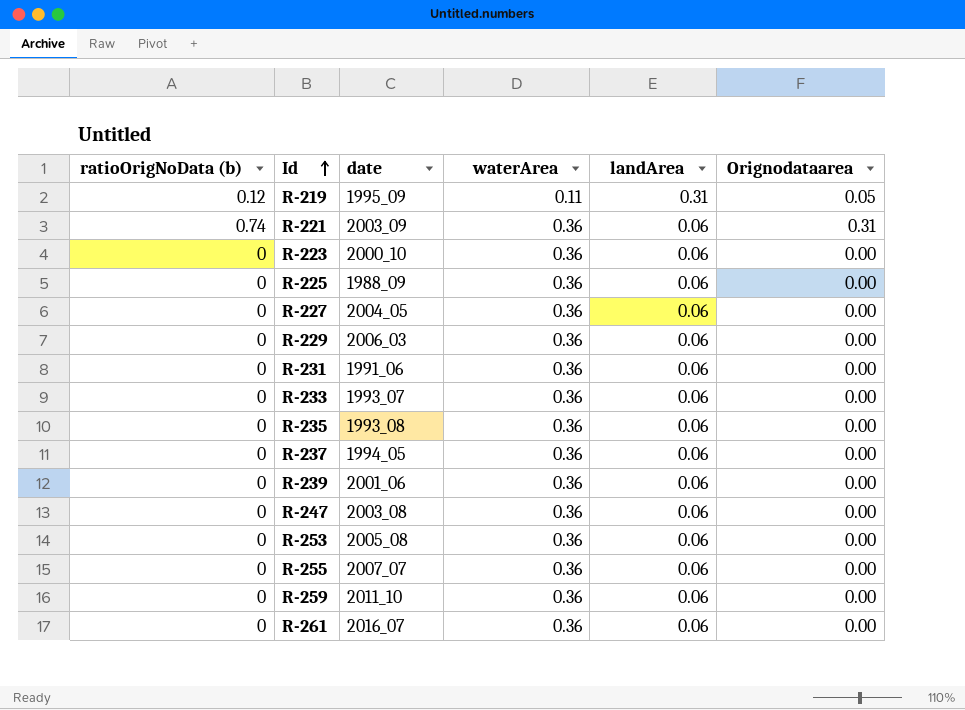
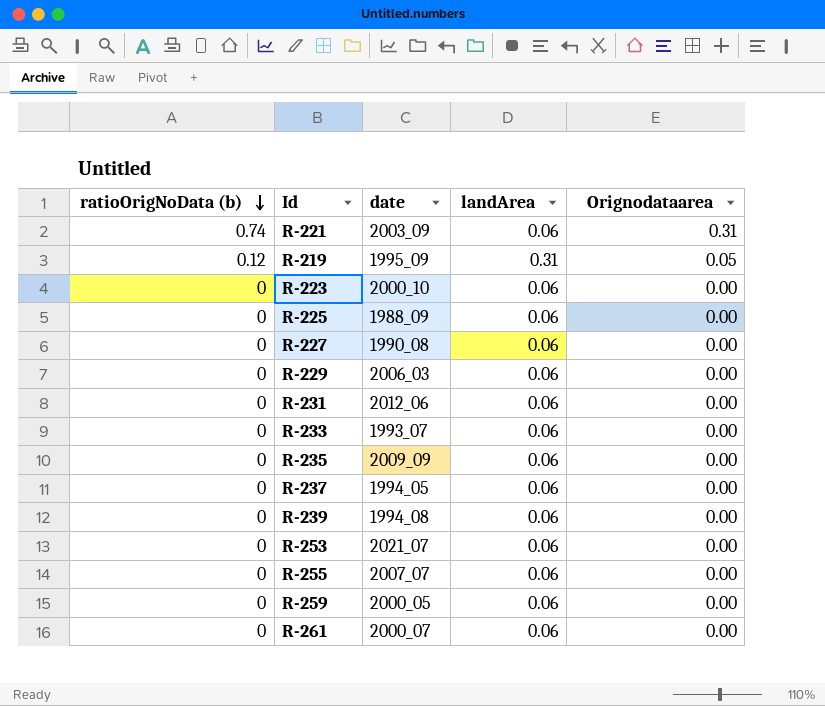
row order: Id ascending -> ratioOrigNoData (b) descending
column waterArea | position: 4 -> none
row R-247: 0 | 2003_08 | 0.36 | 0.06 | 0.00 -> none
R-227 | date: 2004_05 -> 1990_08
R-231 | date: 1991_06 -> 2012_06
R-235 | date: 1993_08 -> 2009_09
R-239 | date: 2001_06 -> 1994_08
R-253 | date: 2005_08 -> 2021_07
R-259 | date: 2011_10 -> 2000_05
R-261 | date: 2016_07 -> 2000_07

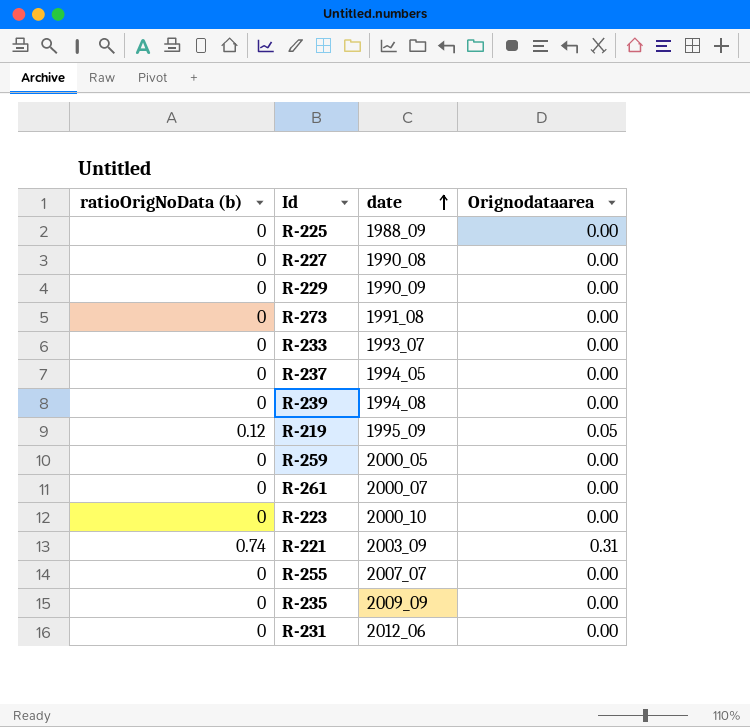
row order: ratioOrigNoData (b) descending -> date ascending
column landArea | position: 4 -> none
row R-253: 0 | 2021_07 | 0.06 | 0.00 -> none
R-229 | date: 2006_03 -> 1990_09
row R-273: none -> 0 | 1991_08 | 0.00

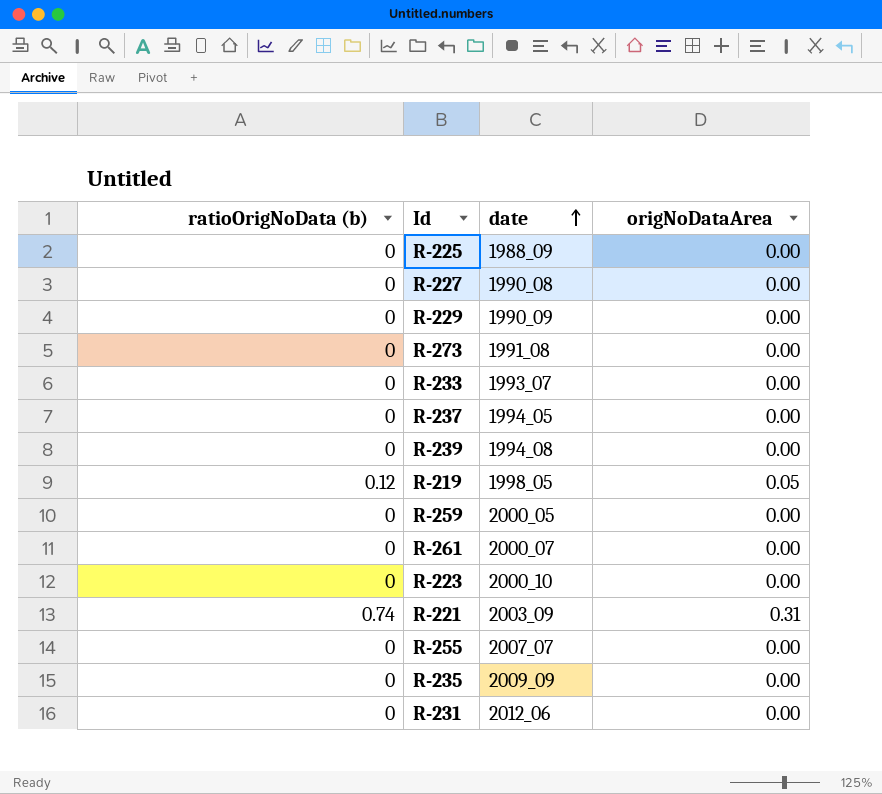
column name: Orignodataarea -> origNoDataArea
R-219 | date: 1995_09 -> 1998_05

